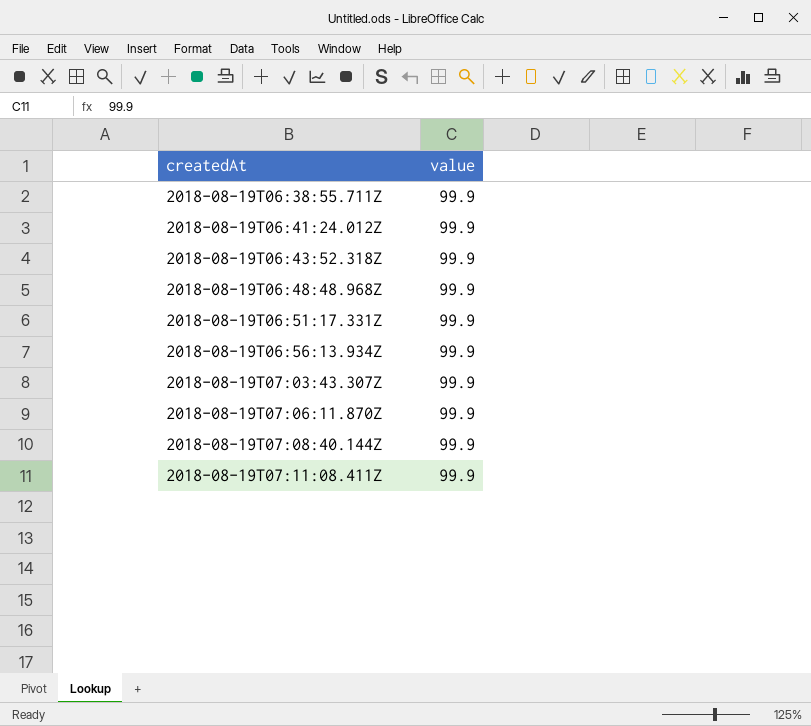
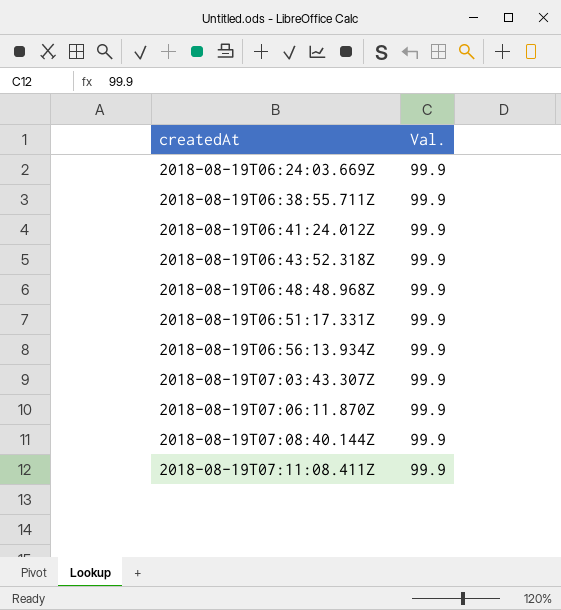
column name: value -> Val.
row 2018-08-19T06:24:03.669Z: none -> 99.9

